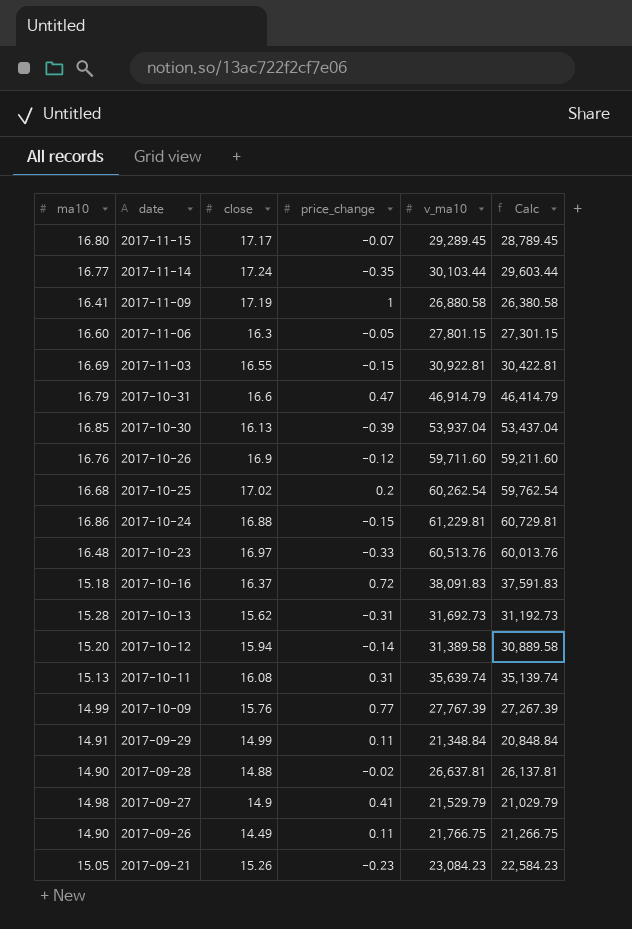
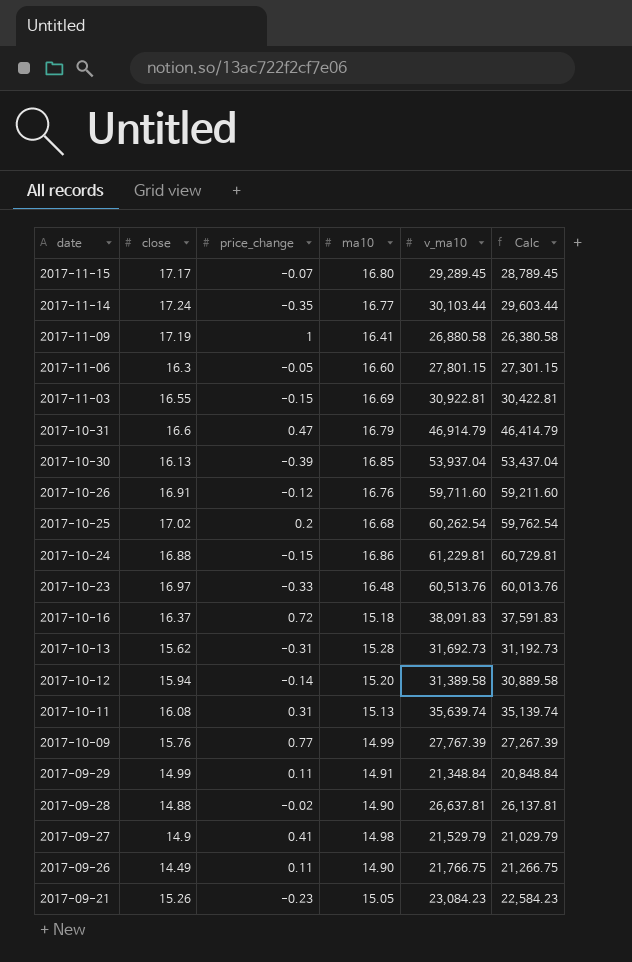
column ma10 | position: 1 -> 4
2017-10-26 | close: 16.9 -> 16.91

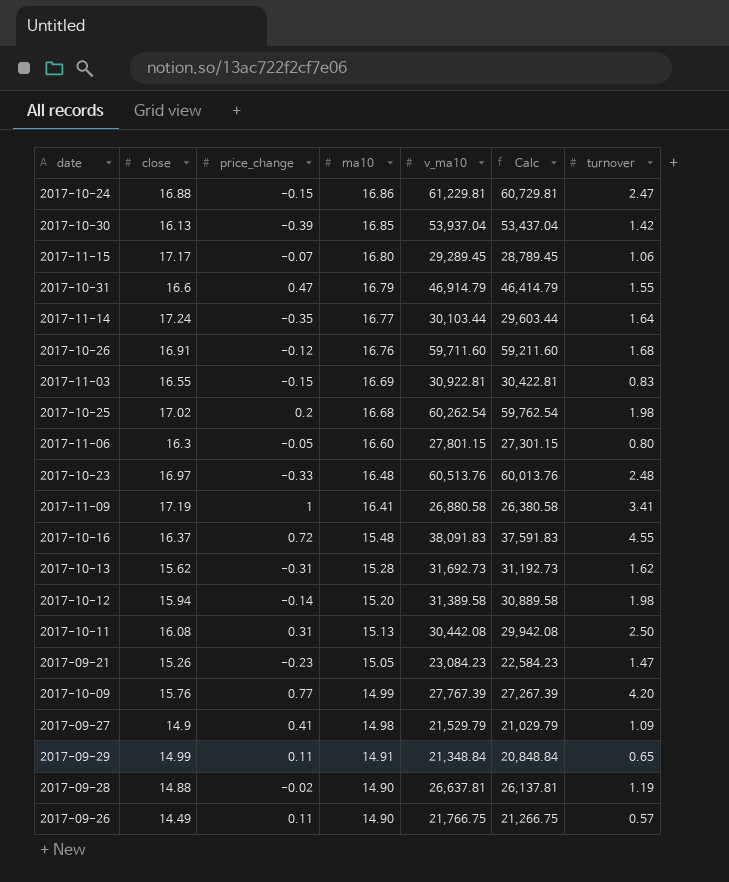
row order: date descending -> ma10 descending
column turnover | position: none -> 7
2017-10-16 | ma10: 15.18 -> 15.48
2017-10-11 | v_ma10: 35,639.74 -> 30,442.08
2017-10-11 | Calc: 35,139.74 -> 29,942.08

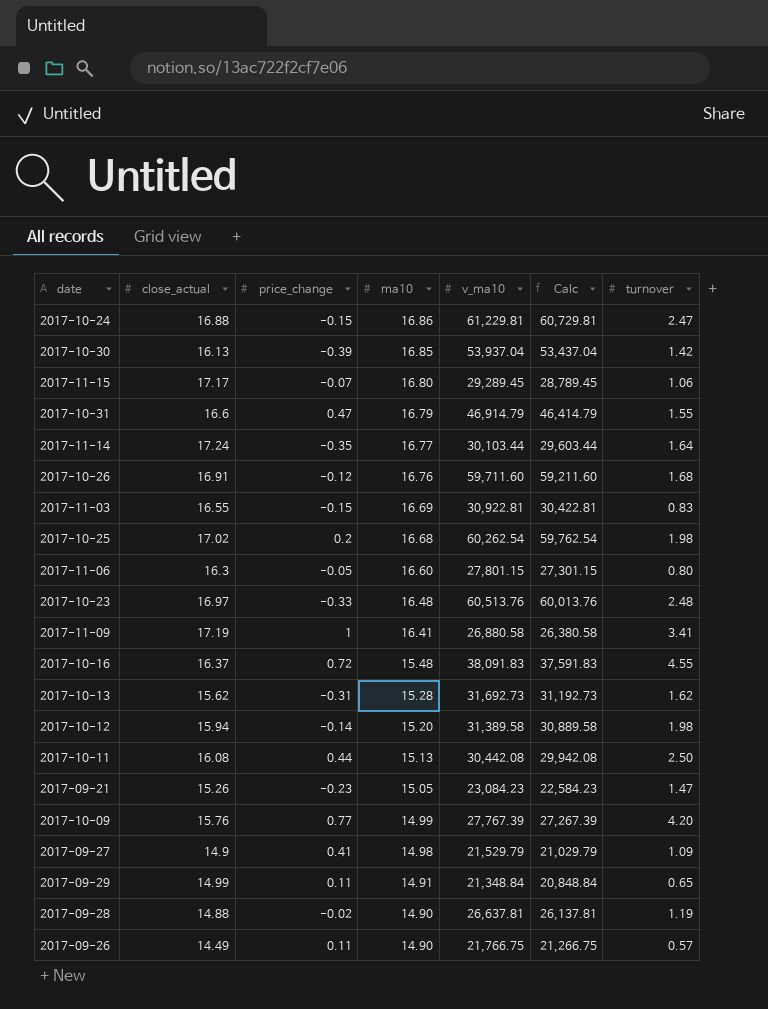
column name: close -> close_actual
2017-10-11 | price_change: 0.31 -> 0.44

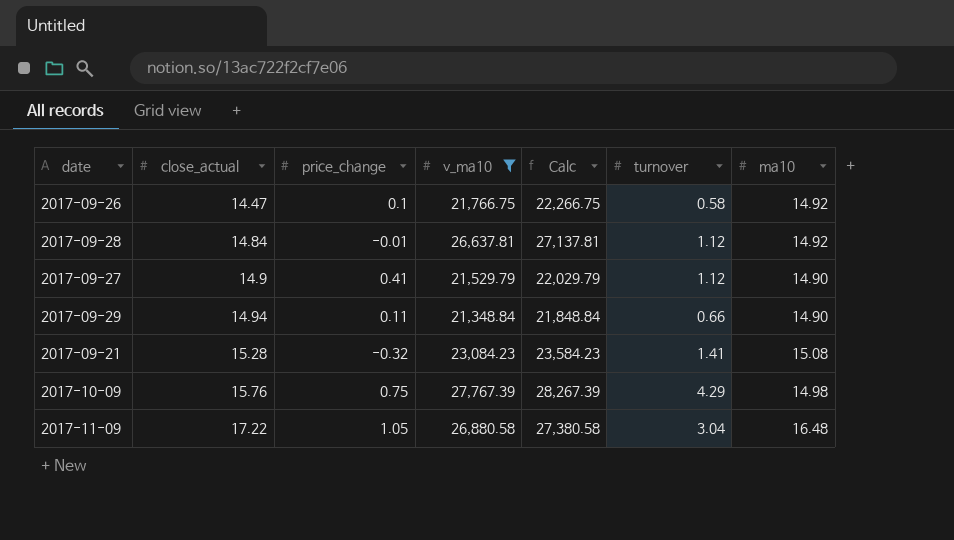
filter: none -> v_ma10 <= 27,767.39
row order: ma10 descending -> close_actual ascending
column Calc | formula: [v_ma10] - 500 -> [v_ma10] + 500
column ma10 | position: 4 -> 7
2017-09-26 | close_actual: 14.49 -> 14.47
2017-09-26 | price_change: 0.11 -> 0.1
2017-09-26 | turnover: 0.57 -> 0.58
2017-09-26 | ma10: 14.90 -> 14.92
2017-09-28 | close_actual: 14.88 -> 14.84
2017-09-28 | price_change: -0.02 -> -0.01
2017-09-28 | turnover: 1.19 -> 1.12
2017-09-28 | ma10: 14.90 -> 14.92
2017-09-27 | turnover: 1.09 -> 1.12
2017-09-27 | ma10: 14.98 -> 14.90
2017-09-29 | close_actual: 14.99 -> 14.94
2017-09-29 | turnover: 0.65 -> 0.66
2017-09-29 | ma10: 14.91 -> 14.90
2017-09-21 | close_actual: 15.26 -> 15.28
2017-09-21 | price_change: -0.23 -> -0.32
2017-09-21 | turnover: 1.47 -> 1.41
2017-09-21 | ma10: 15.05 -> 15.08
2017-10-09 | price_change: 0.77 -> 0.75
2017-10-09 | turnover: 4.20 -> 4.29
2017-10-09 | ma10: 14.99 -> 14.98
2017-11-09 | close_actual: 17.19 -> 17.22
2017-11-09 | price_change: 1 -> 1.05
2017-11-09 | turnover: 3.41 -> 3.04
2017-11-09 | ma10: 16.41 -> 16.48

